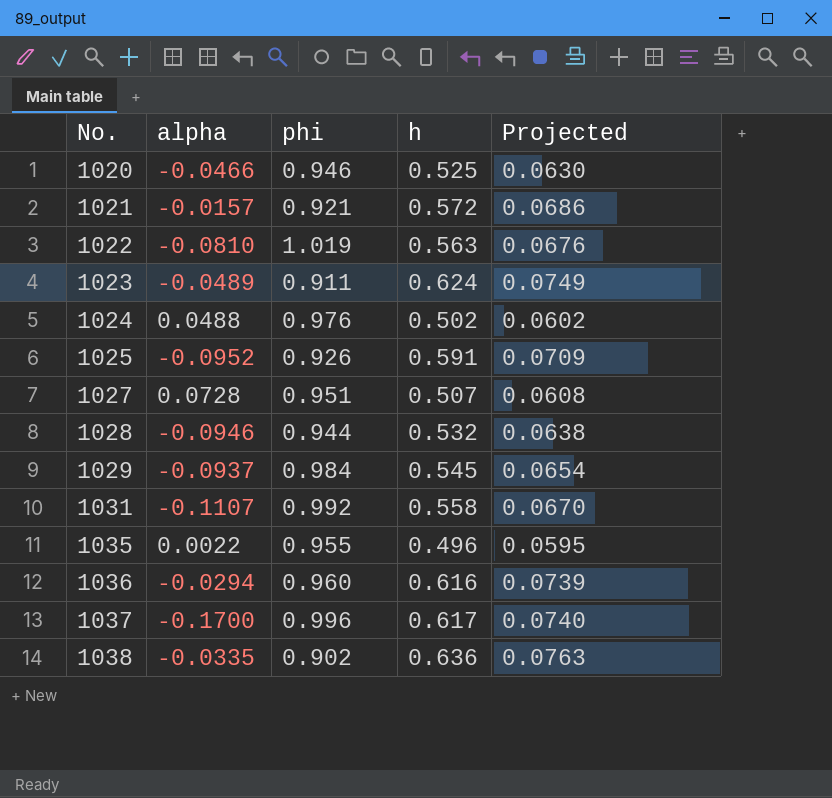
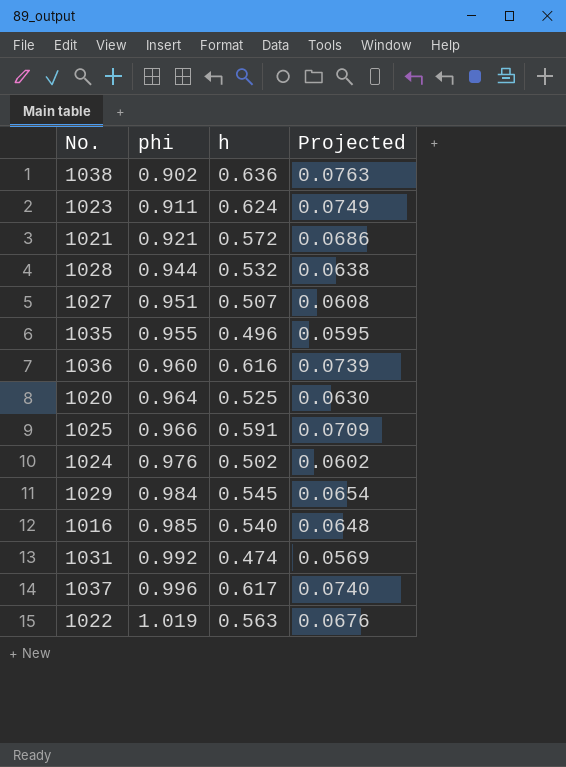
row order: No. ascending -> phi ascending
column alpha | position: 2 -> none
1020 | phi: 0.946 -> 0.964
1025 | phi: 0.926 -> 0.966
row 1016: none -> 0.985 | 0.540 | 0.0648
1031 | h: 0.558 -> 0.474
1031 | Projected: 0.0670 -> 0.0569

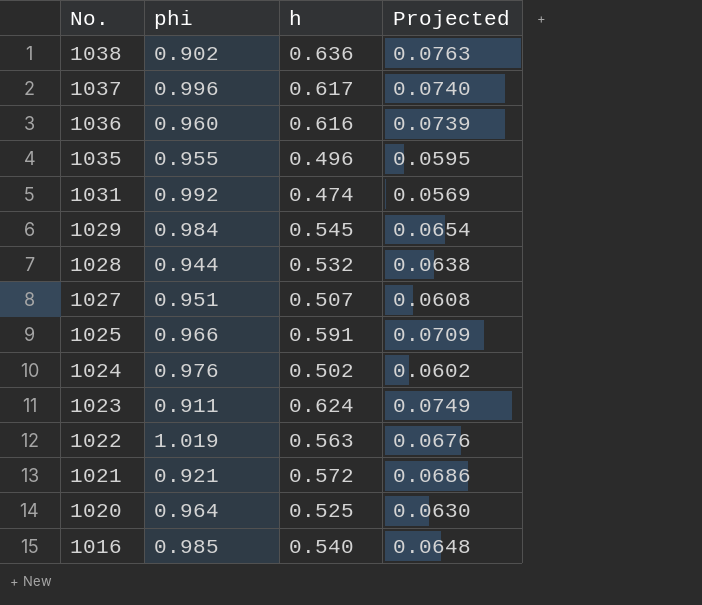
row order: phi ascending -> No. descending

